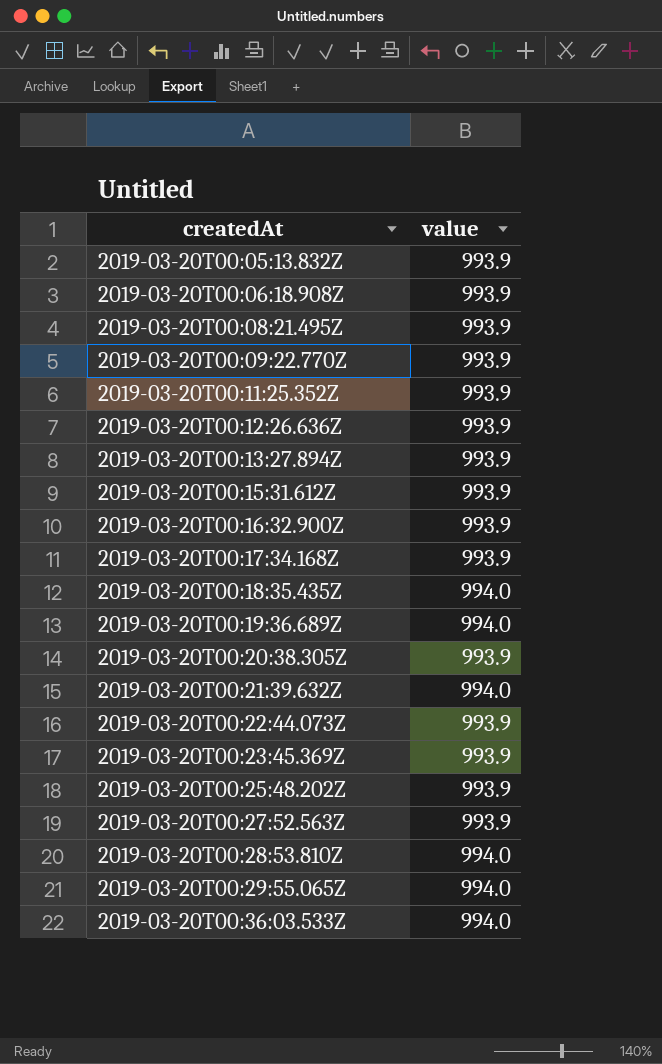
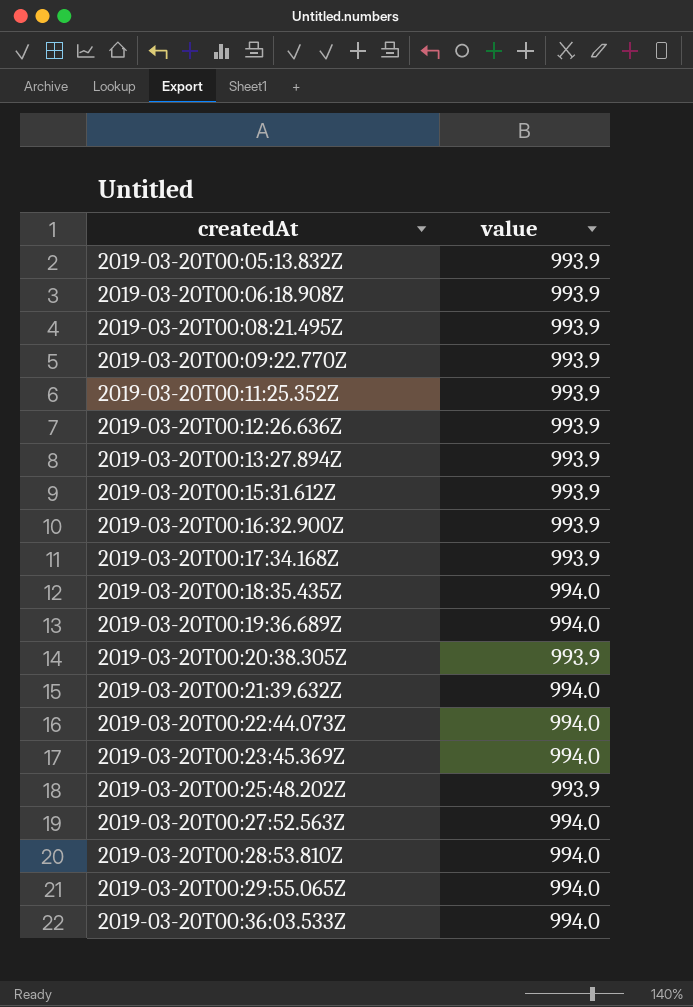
2019-03-20T00:22:44.073Z | value: 993.9 -> 994.0
2019-03-20T00:23:45.369Z | value: 993.9 -> 994.0
2019-03-20T00:27:52.563Z | value: 993.9 -> 994.0

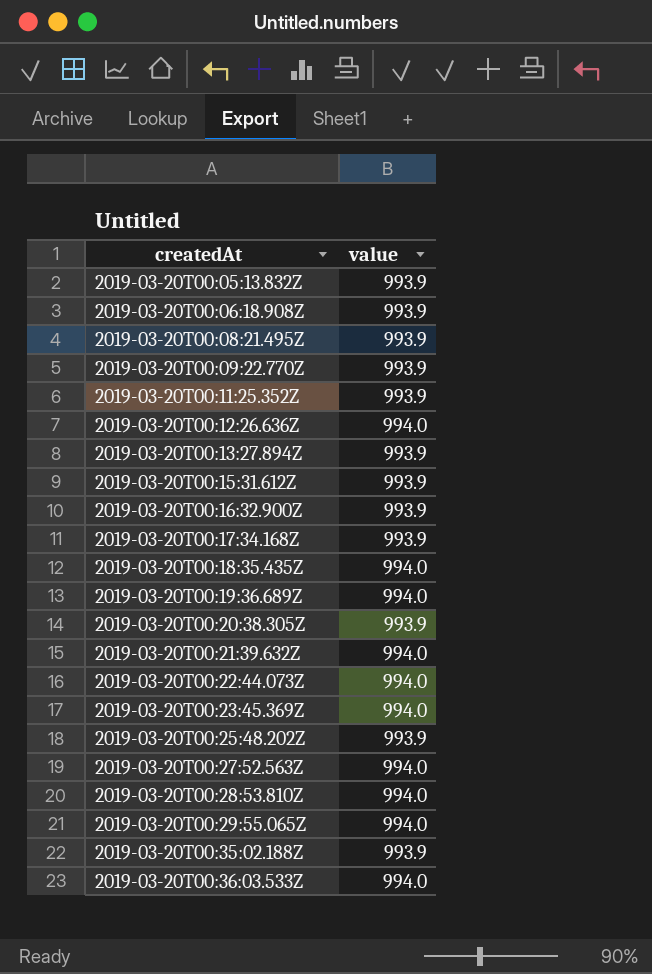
2019-03-20T00:12:26.636Z | value: 993.9 -> 994.0
row 2019-03-20T00:35:02.188Z: none -> 993.9

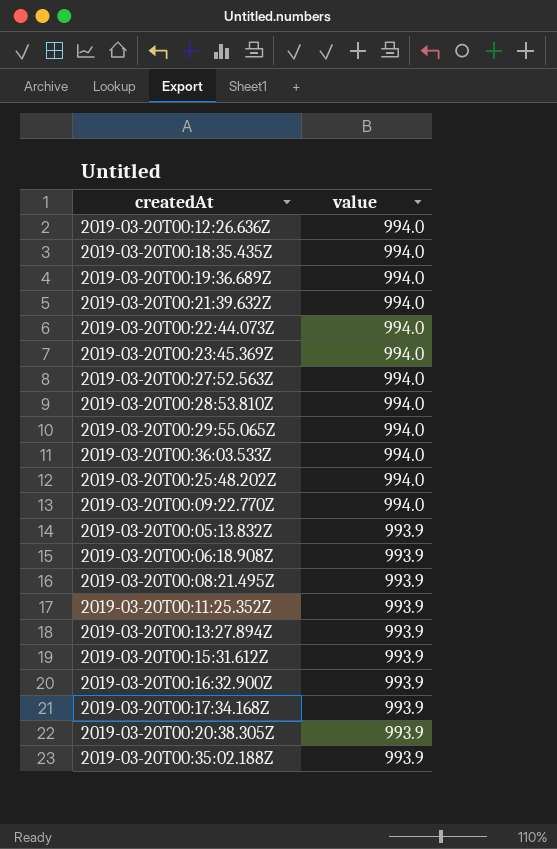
row order: createdAt ascending -> value descending
2019-03-20T00:25:48.202Z | value: 993.9 -> 994.0
2019-03-20T00:09:22.770Z | value: 993.9 -> 994.0

